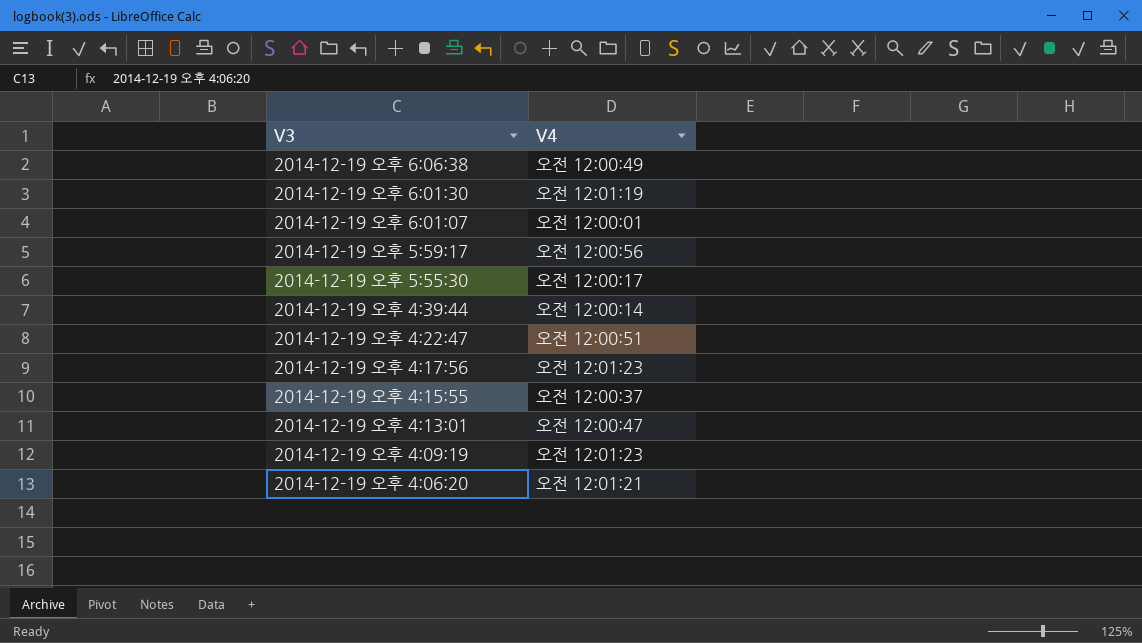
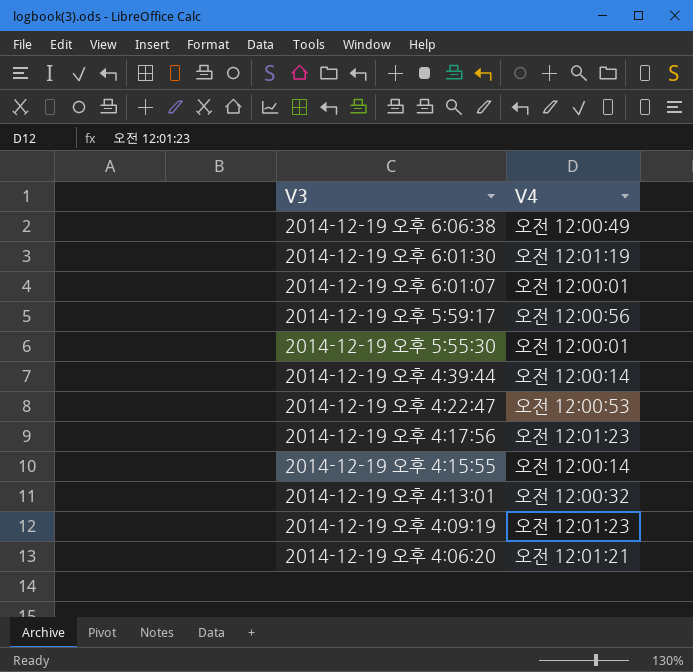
2014-12-19 오후 5:55:30 | V4: 오전 12:00:17 -> 오전 12:00:01
2014-12-19 오후 4:22:47 | V4: 오전 12:00:51 -> 오전 12:00:53
2014-12-19 오후 4:15:55 | V4: 오전 12:00:37 -> 오전 12:00:14
2014-12-19 오후 4:13:01 | V4: 오전 12:00:47 -> 오전 12:00:32

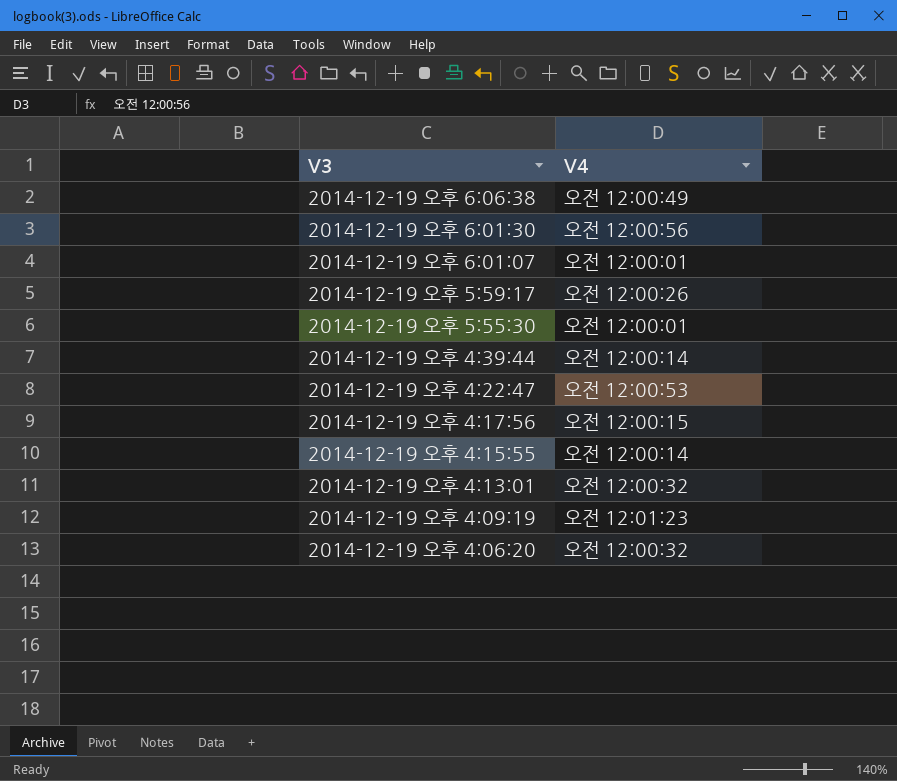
2014-12-19 오후 6:01:30 | V4: 오전 12:01:19 -> 오전 12:00:56
2014-12-19 오후 5:59:17 | V4: 오전 12:00:56 -> 오전 12:00:26
2014-12-19 오후 4:17:56 | V4: 오전 12:01:23 -> 오전 12:00:15
2014-12-19 오후 4:06:20 | V4: 오전 12:01:21 -> 오전 12:00:32

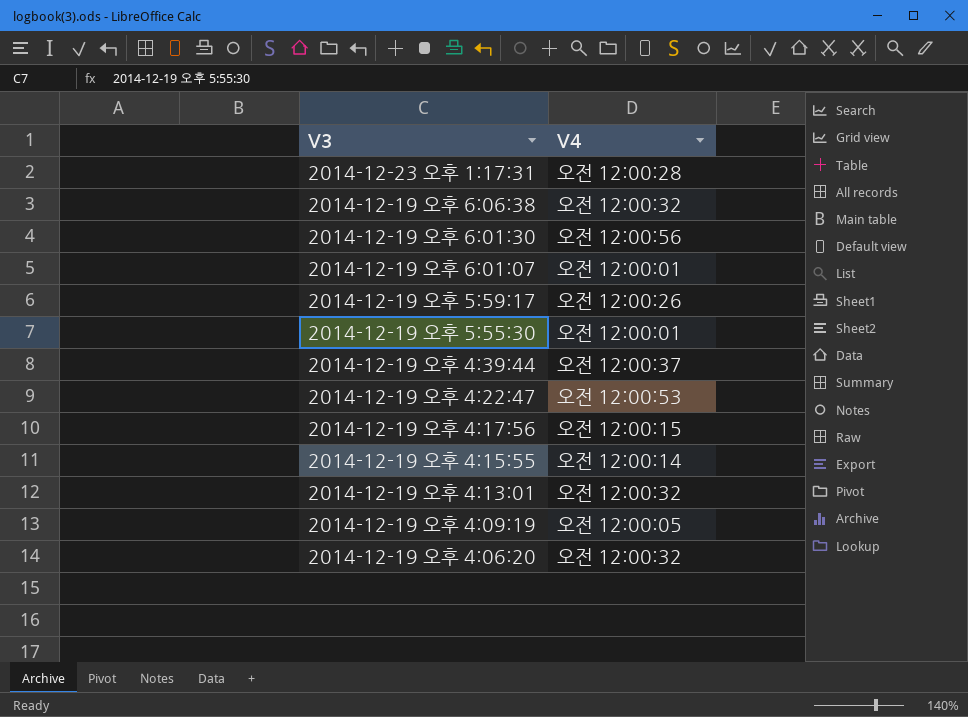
row 2014-12-23 오후 1:17:31: none -> 오전 12:00:28
2014-12-19 오후 6:06:38 | V4: 오전 12:00:49 -> 오전 12:00:32
2014-12-19 오후 4:39:44 | V4: 오전 12:00:14 -> 오전 12:00:37
2014-12-19 오후 4:09:19 | V4: 오전 12:01:23 -> 오전 12:00:05

